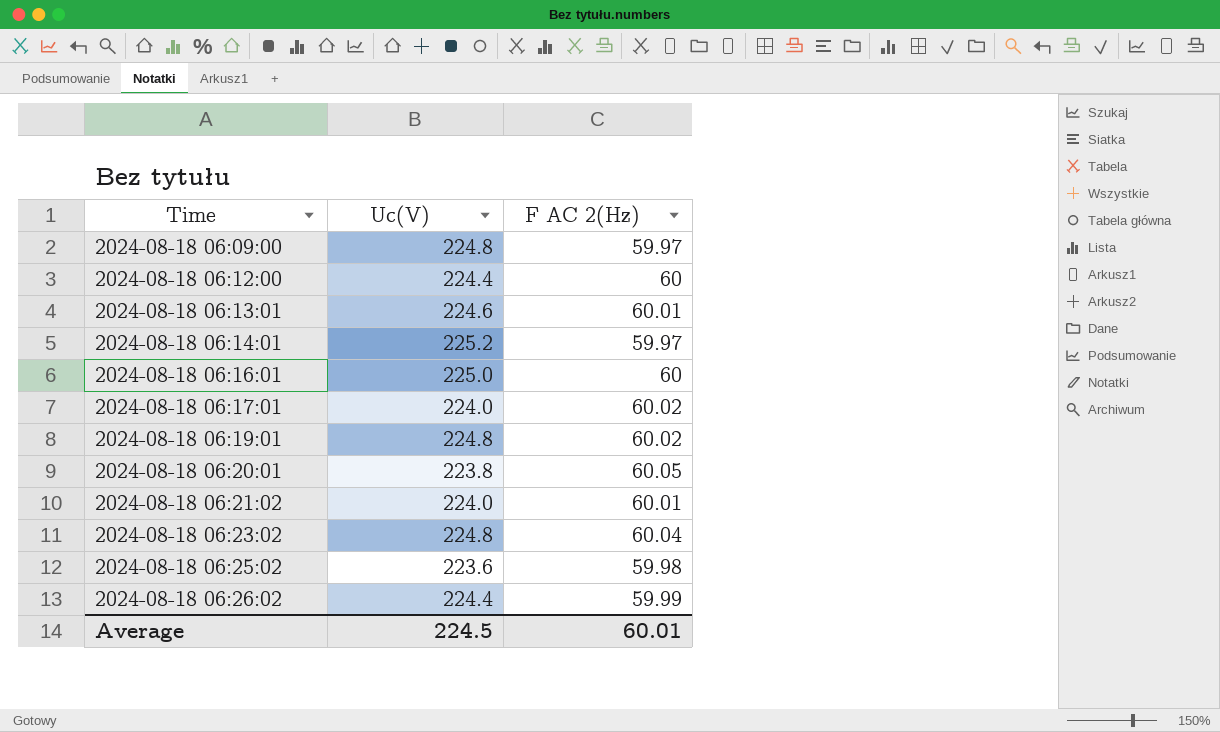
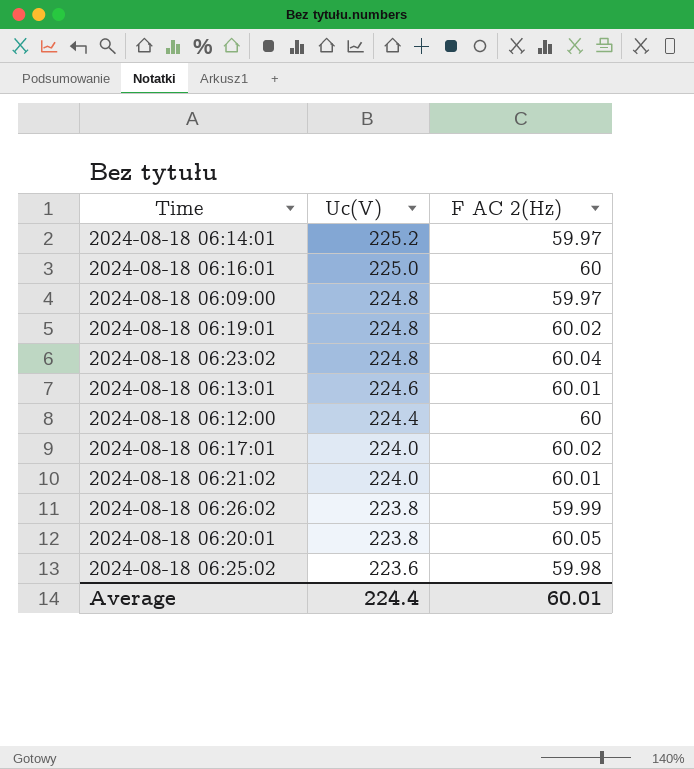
row order: Time ascending -> Uc(V) descending
2024-08-18 06:26:02 | Uc(V): 224.4 -> 223.8
Average | Uc(V): 224.5 -> 224.4

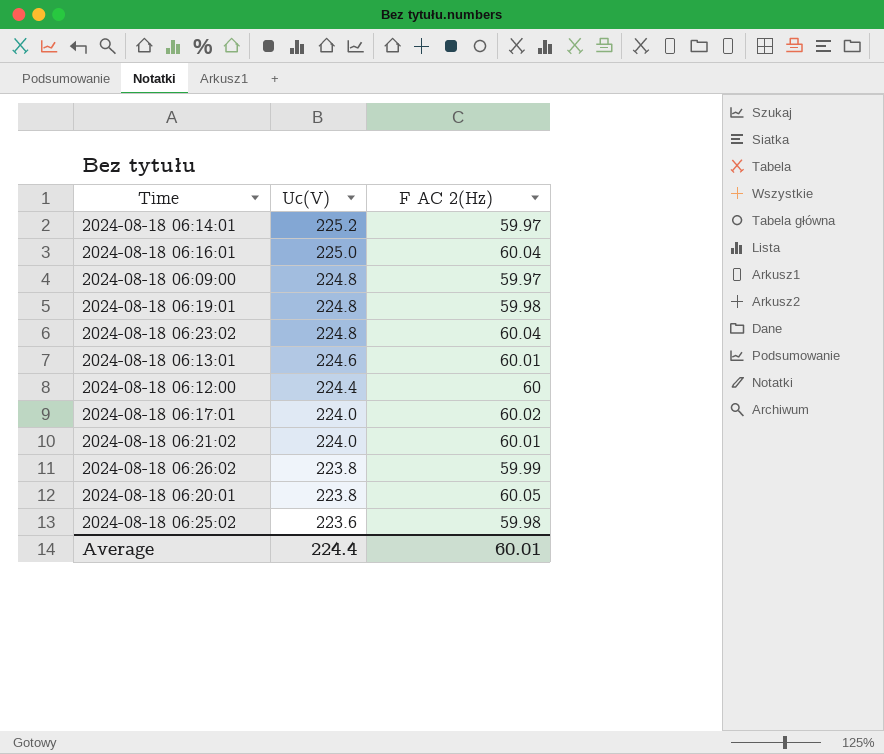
2024-08-18 06:16:01 | F AC 2(Hz): 60 -> 60.04
2024-08-18 06:19:01 | F AC 2(Hz): 60.02 -> 59.98

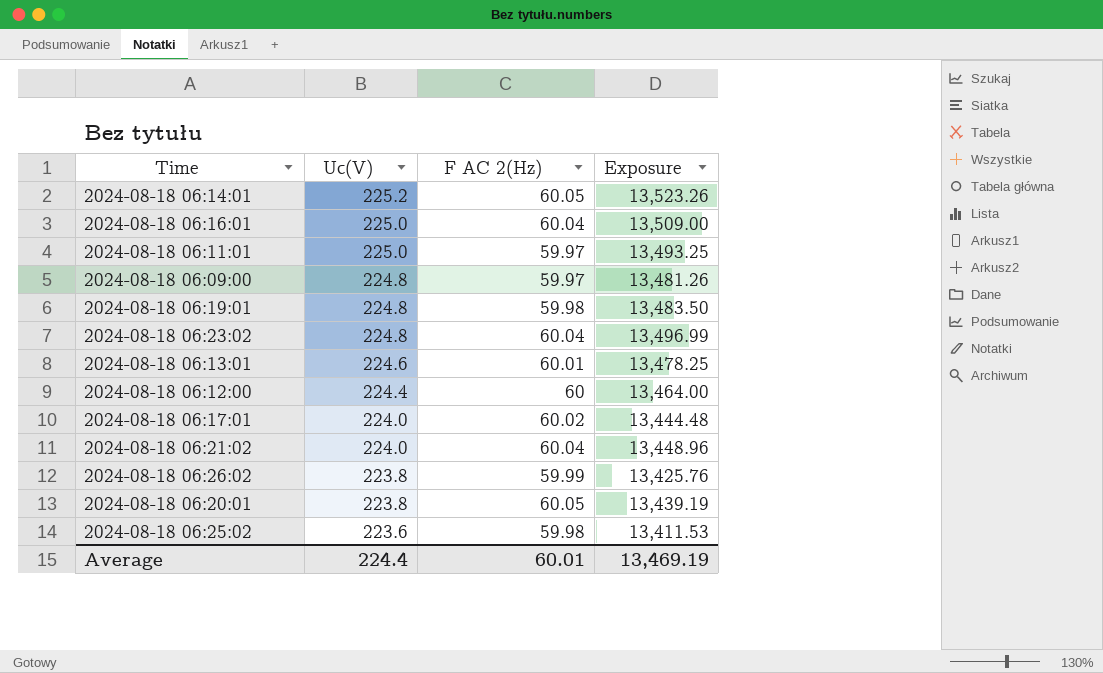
column Exposure | formula: none -> [Uc(V)] * [F AC 2(Hz)]
2024-08-18 06:14:01 | F AC 2(Hz): 59.97 -> 60.05
row 2024-08-18 06:11:01: none -> 225.0 | 59.97 | 13,493.25
2024-08-18 06:21:02 | F AC 2(Hz): 60.01 -> 60.04

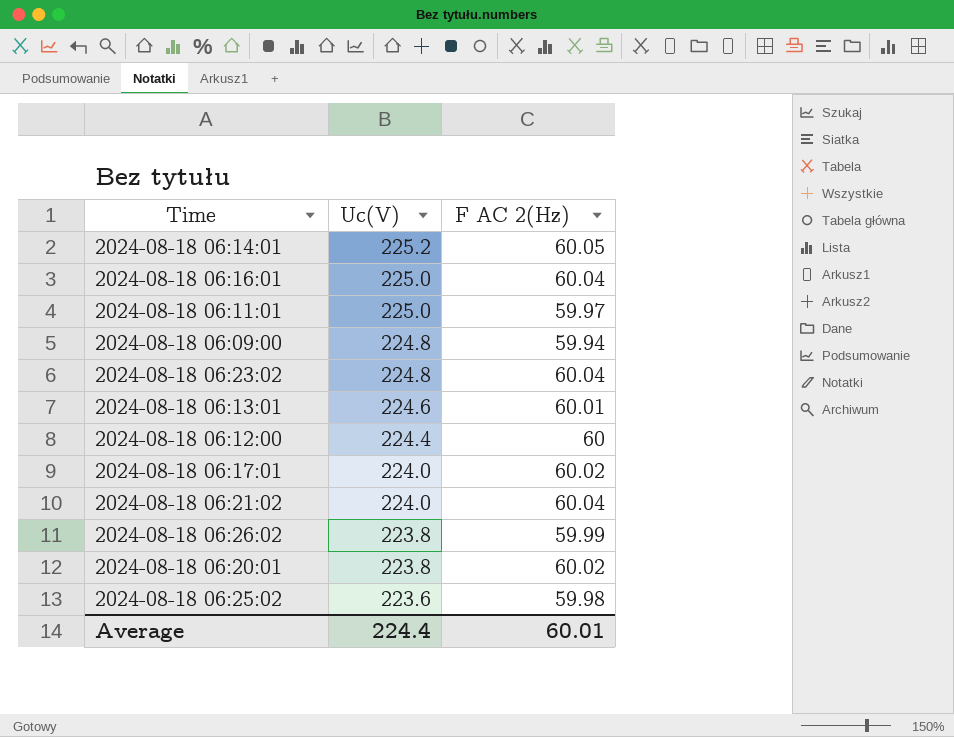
column Exposure | formula: [Uc(V)] * [F AC 2(Hz)] -> none
row 2024-08-18 06:19:01: 224.8 | 59.98 | 13,483.50 -> none
2024-08-18 06:09:00 | F AC 2(Hz): 59.97 -> 59.94
2024-08-18 06:20:01 | F AC 2(Hz): 60.05 -> 60.02

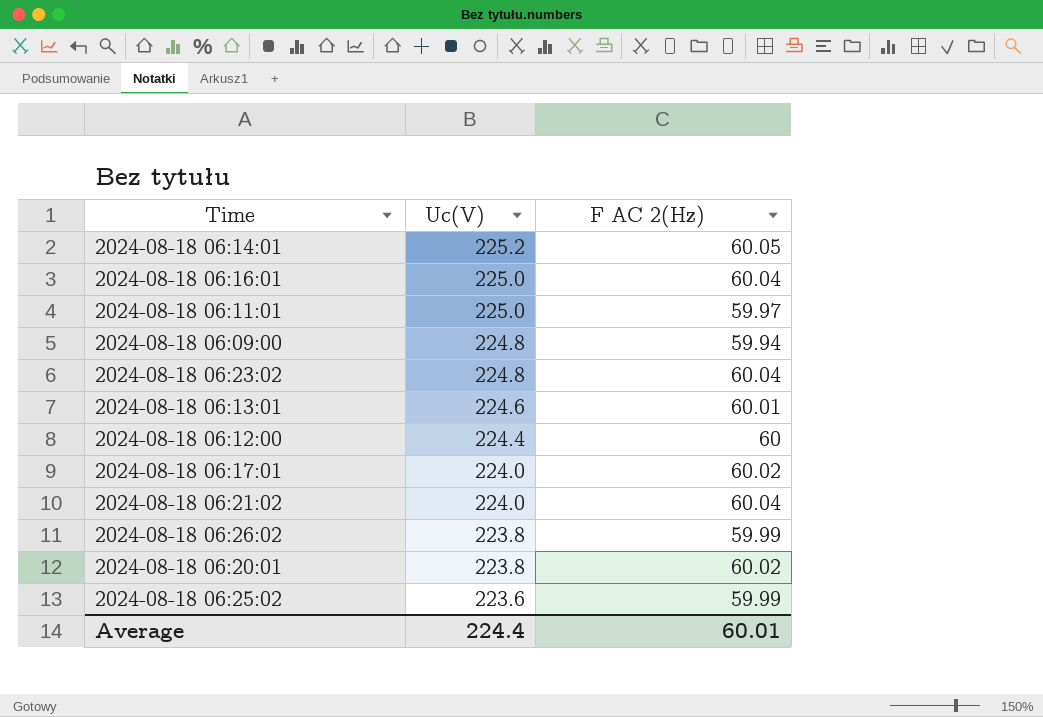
2024-08-18 06:25:02 | F AC 2(Hz): 59.98 -> 59.99

